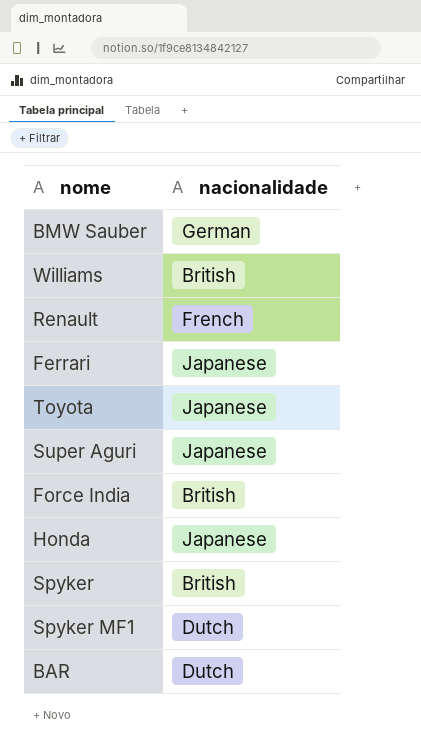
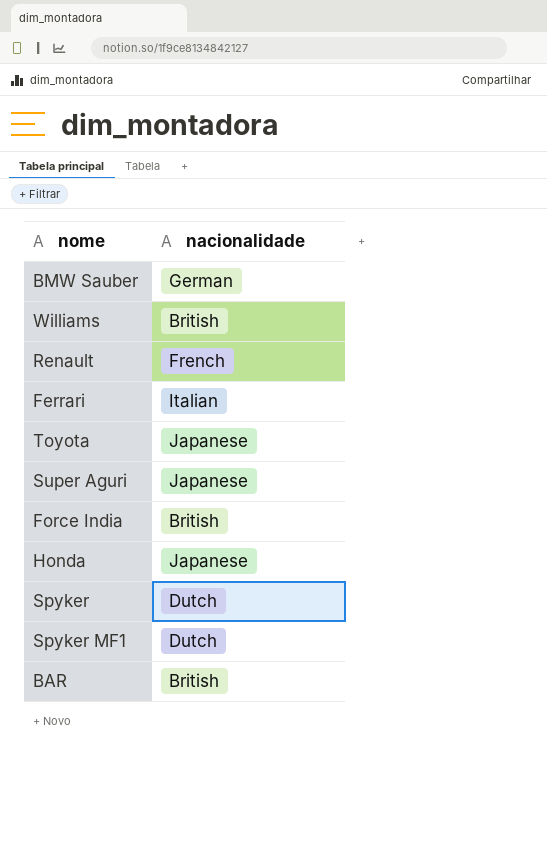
Ferrari | nacionalidade: Japanese -> Italian
Spyker | nacionalidade: British -> Dutch
BAR | nacionalidade: Dutch -> British

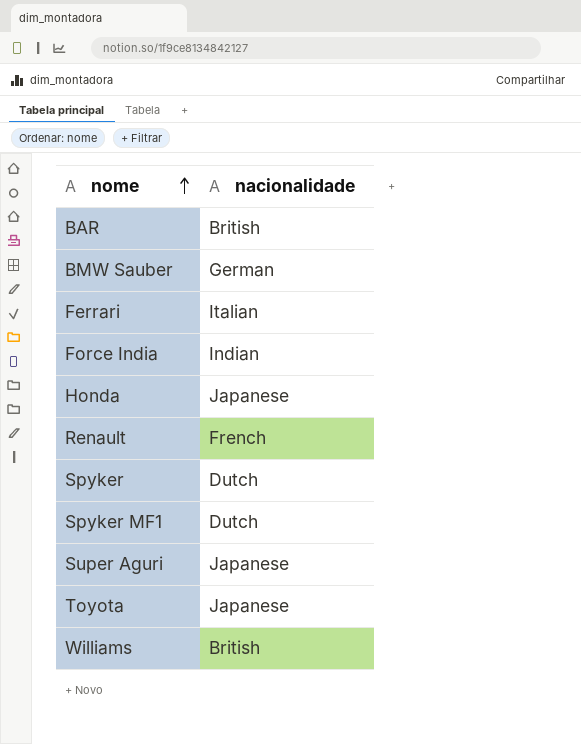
row order: none -> nome ascending
Force India | nacionalidade: British -> Indian

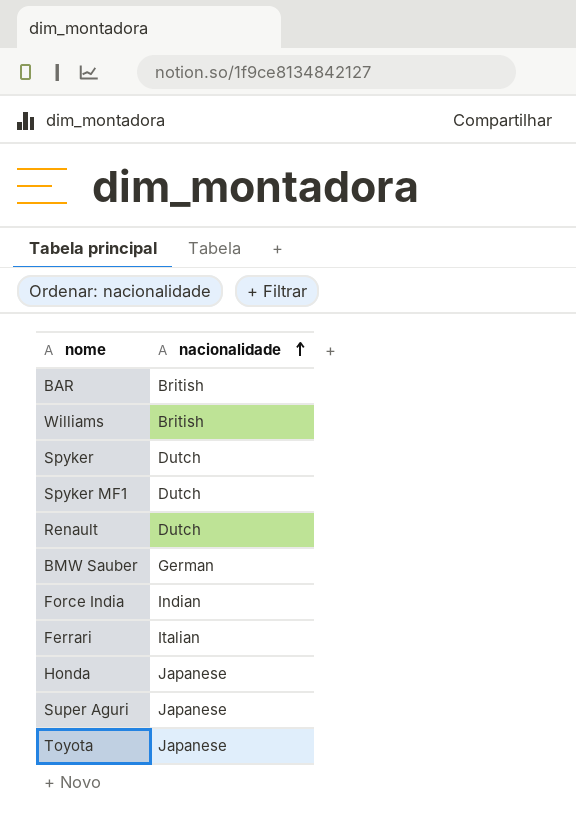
row order: nome ascending -> nacionalidade ascending
Renault | nacionalidade: French -> Dutch

